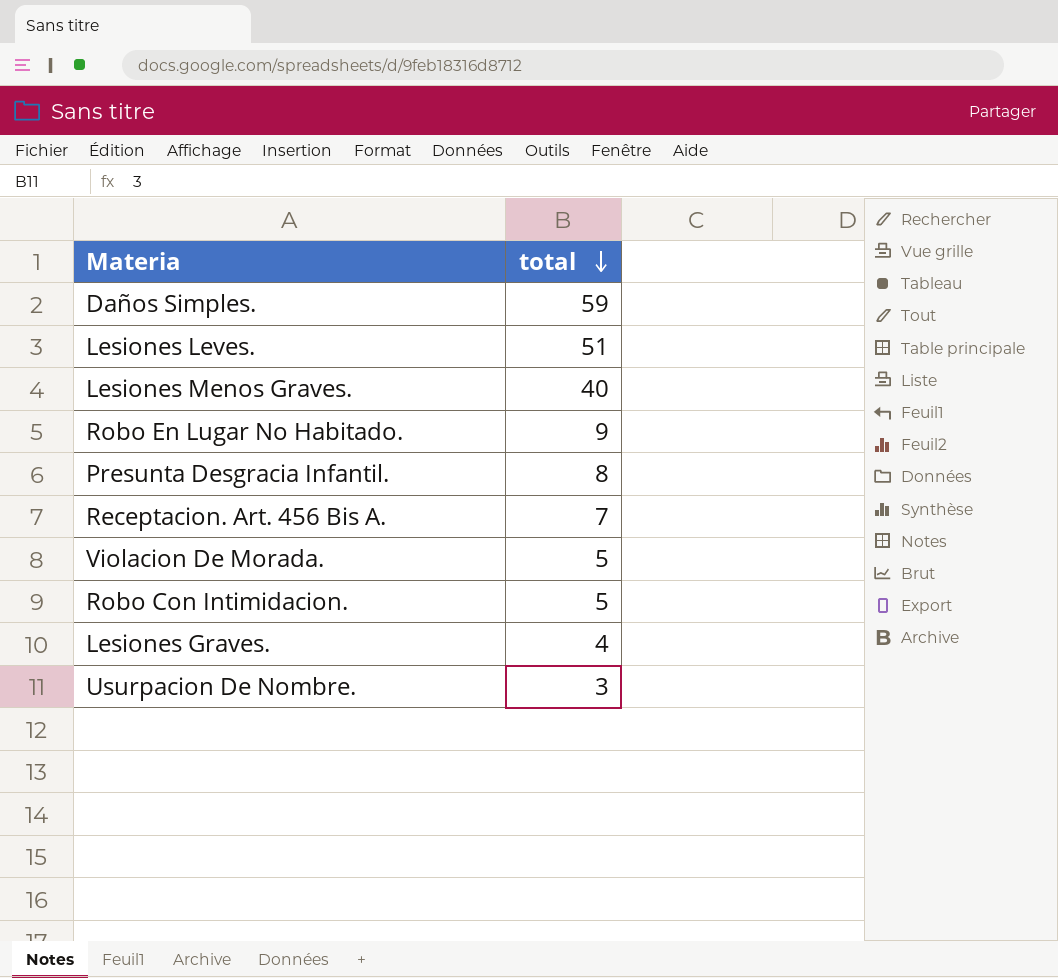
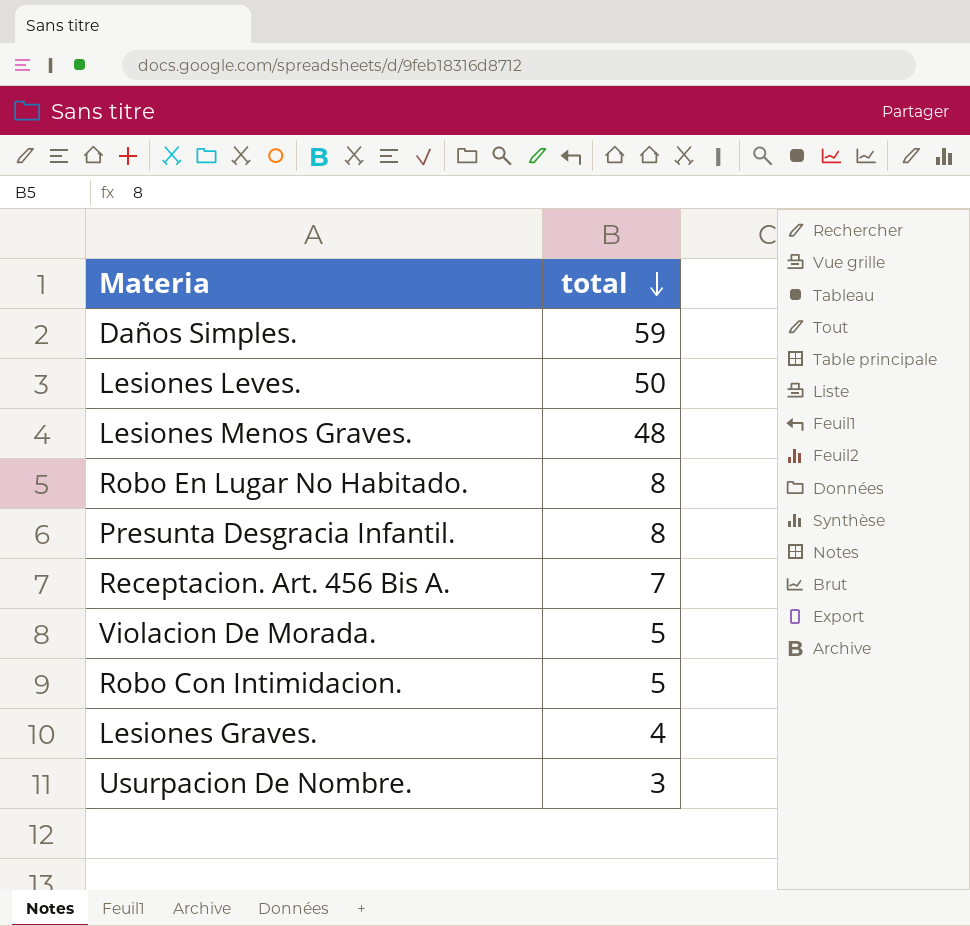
Lesiones Leves. | total: 51 -> 50
Lesiones Menos Graves. | total: 40 -> 48
Robo En Lugar No Habitado. | total: 9 -> 8

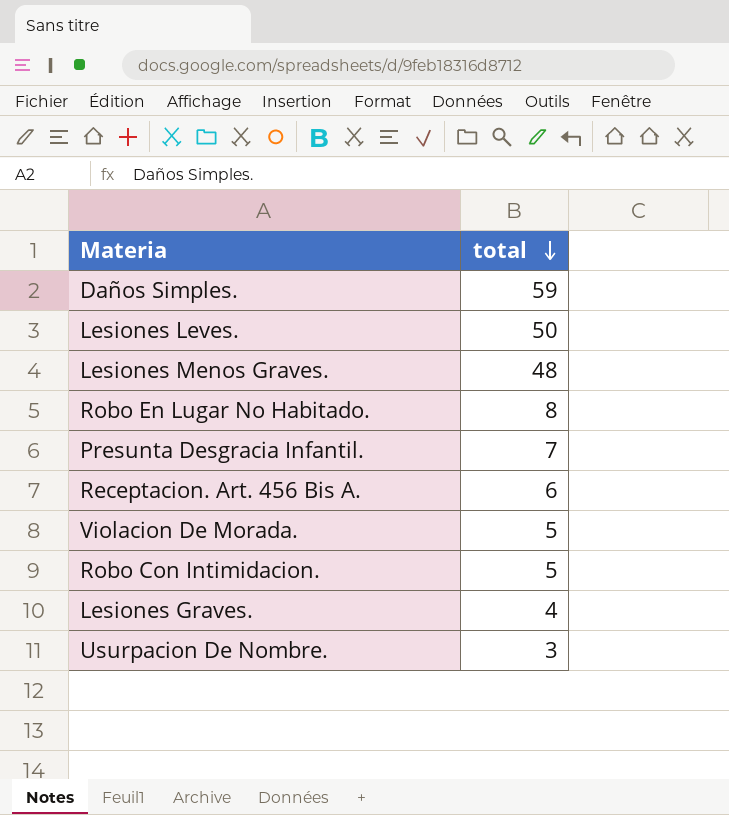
Presunta Desgracia Infantil. | total: 8 -> 7
Receptacion. Art. 456 Bis A. | total: 7 -> 6

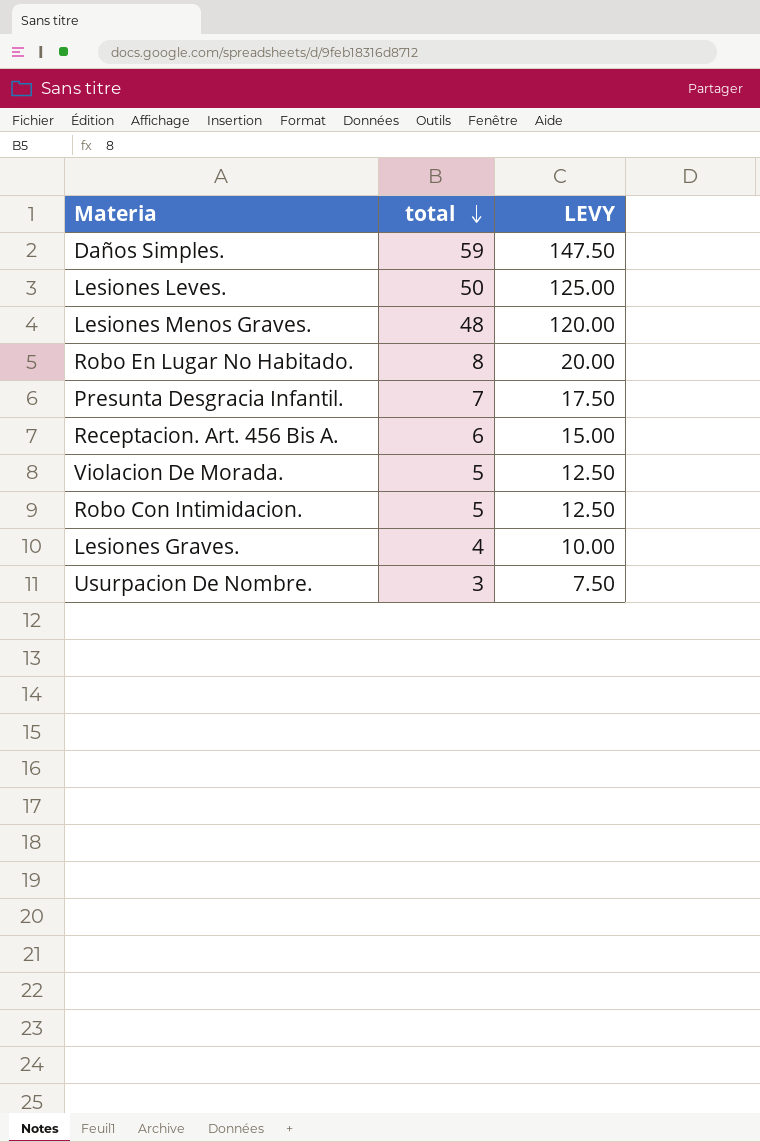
column LEVY | formula: none -> [total] * 2.5

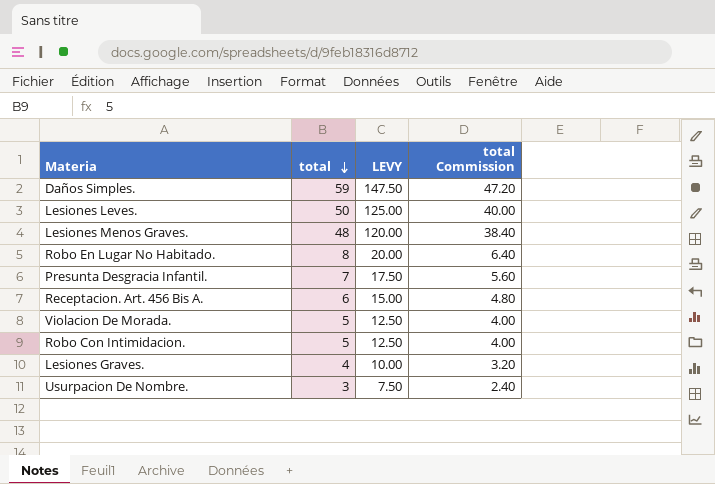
column total Commission | formula: none -> [total] * 0.8

